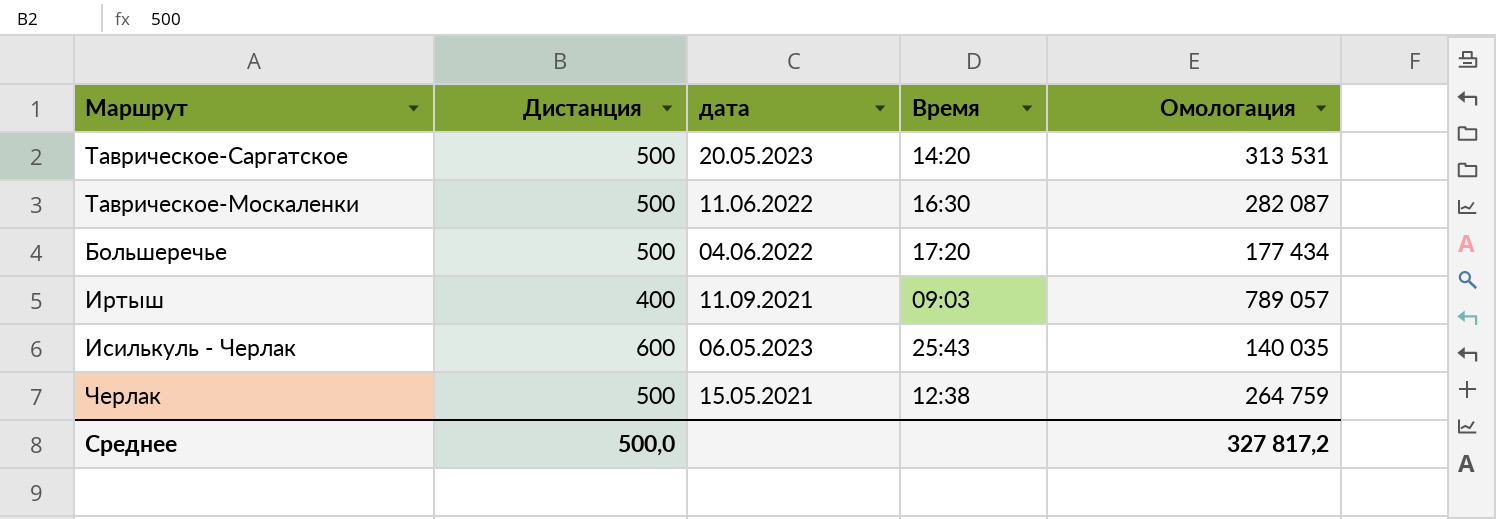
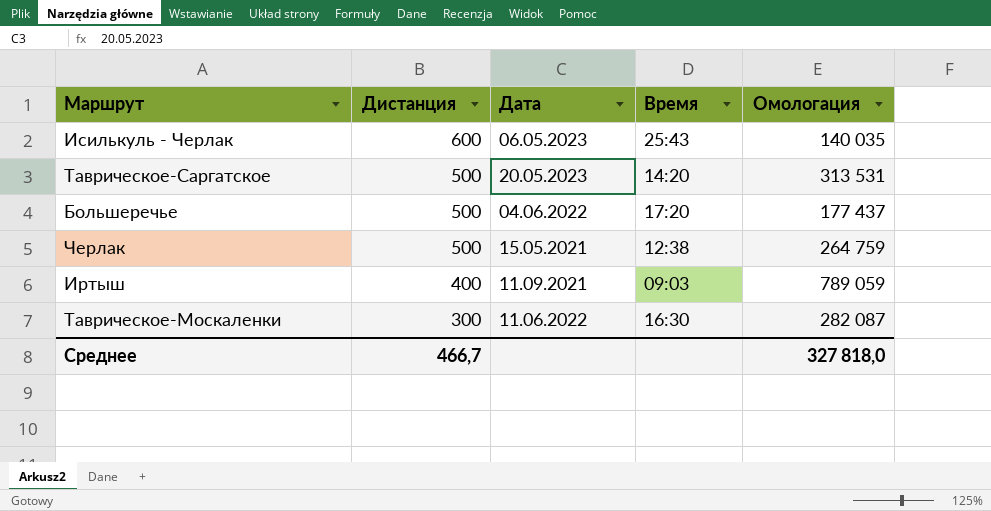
row order: none -> Дистанция descending
column name: дата -> Дата
Большеречье | Омологация: 177 434 -> 177 437
Иртыш | Омологация: 789 057 -> 789 059
Таврическое-Москаленки | Дистанция: 500 -> 300
Среднее | Дистанция: 500,0 -> 466,7
Среднее | Омологация: 327 817,2 -> 327 818,0

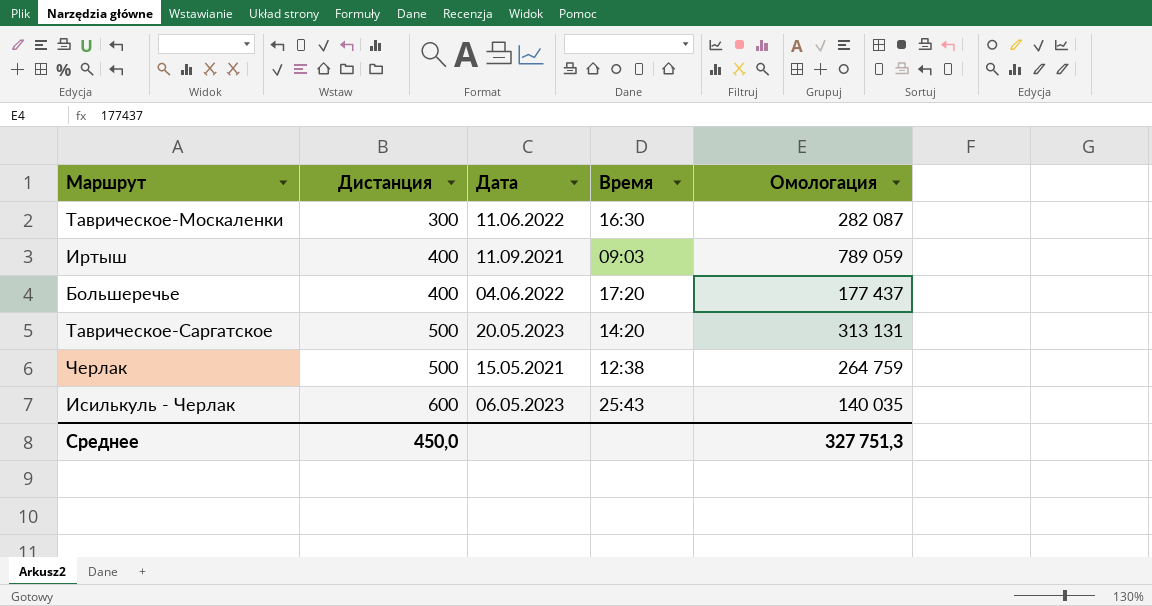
row order: Дистанция descending -> Дистанция ascending
Большеречье | Дистанция: 500 -> 400
Таврическое-Саргатское | Омологация: 313 531 -> 313 131
Среднее | Дистанция: 466,7 -> 450,0
Среднее | Омологация: 327 818,0 -> 327 751,3

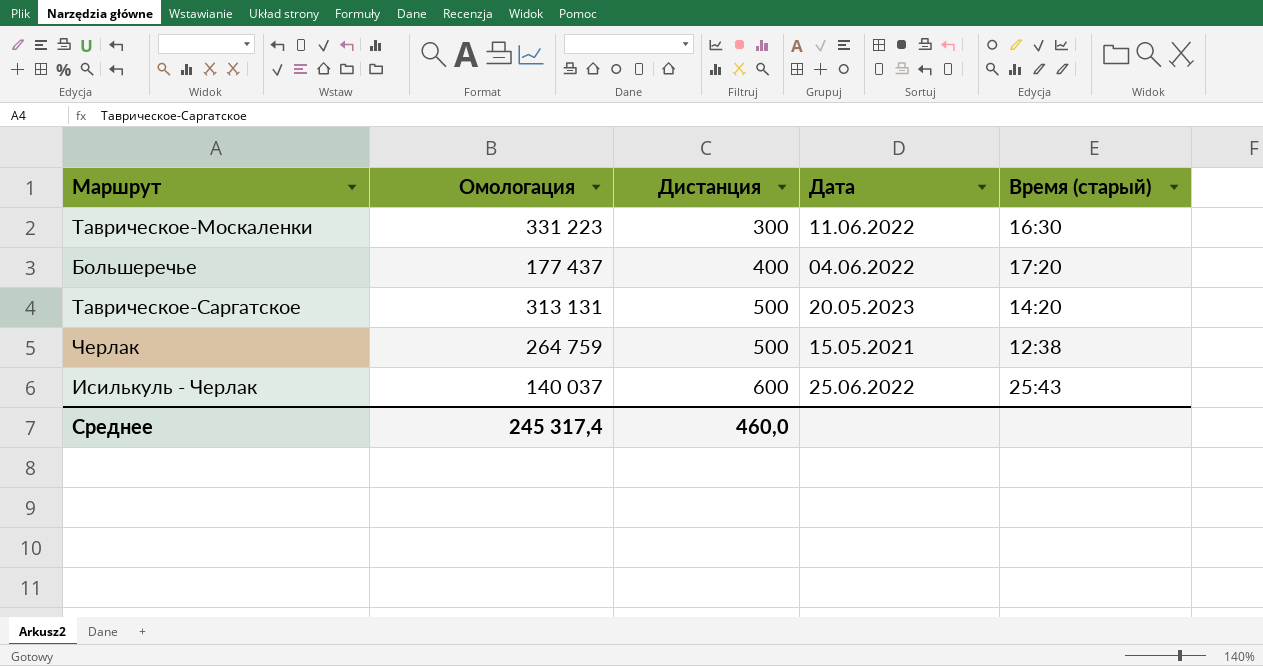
column Омологация | position: 5 -> 2
column name: Время -> Время (старый)
row Иртыш: 400 | 11.09.2021 | 09:03 | 789 059 -> none
Таврическое-Москаленки | Омологация: 282 087 -> 331 223
Исилькуль - Черлак | Омологация: 140 035 -> 140 037
Исилькуль - Черлак | Дата: 06.05.2023 -> 25.06.2022
Среднее | Омологация: 327 751,3 -> 245 317,4
Среднее | Дистанция: 450,0 -> 460,0

